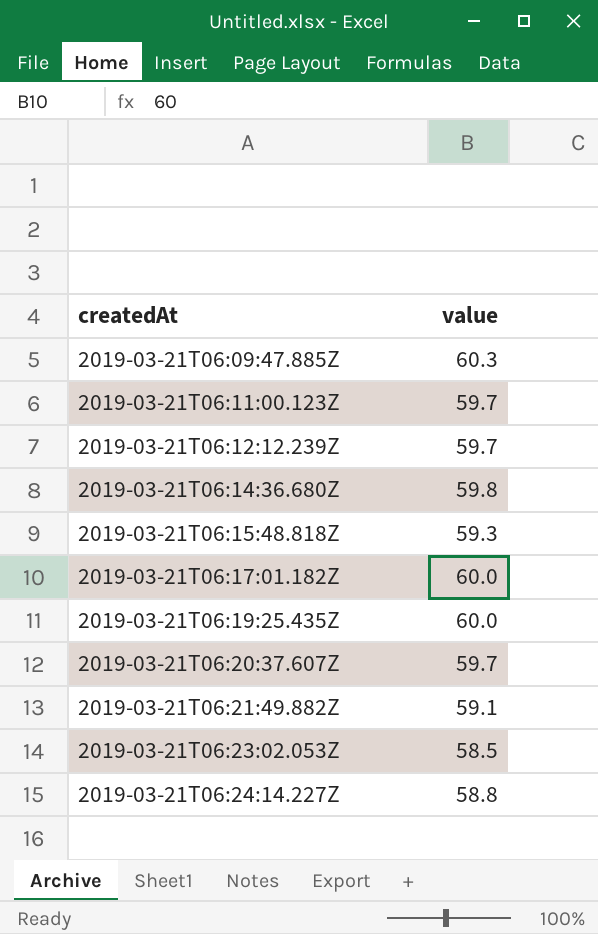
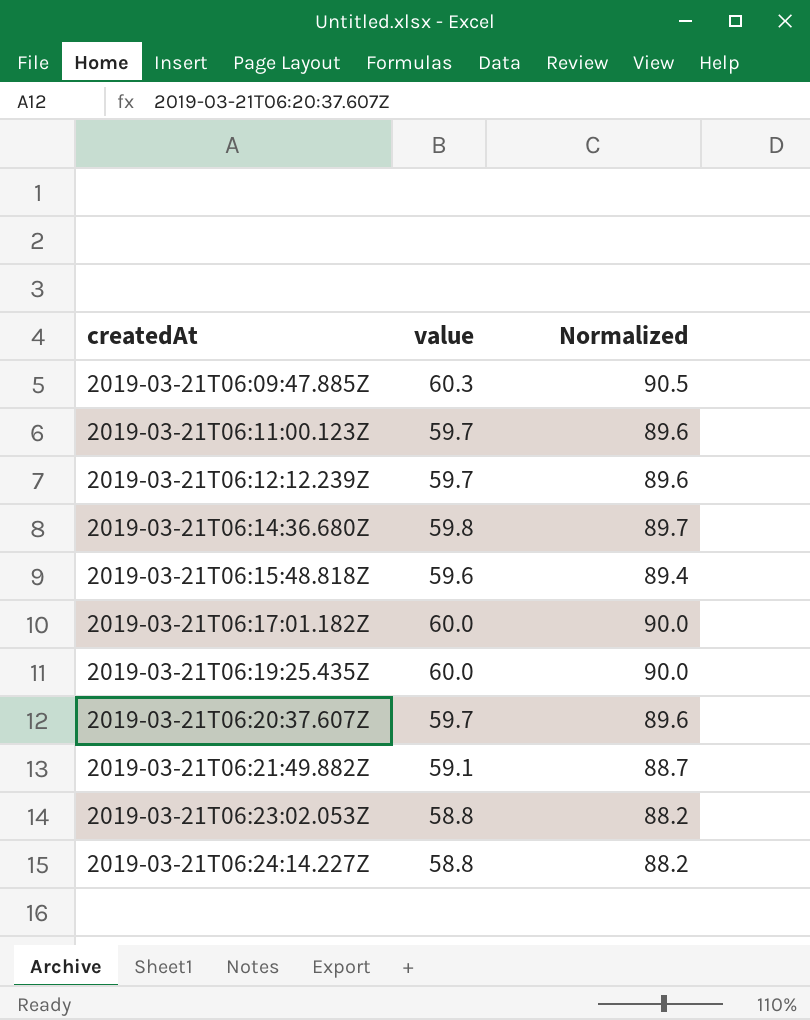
column Normalized | formula: none -> [value] * 1.5
2019-03-21T06:15:48.818Z | value: 59.3 -> 59.6
2019-03-21T06:23:02.053Z | value: 58.5 -> 58.8

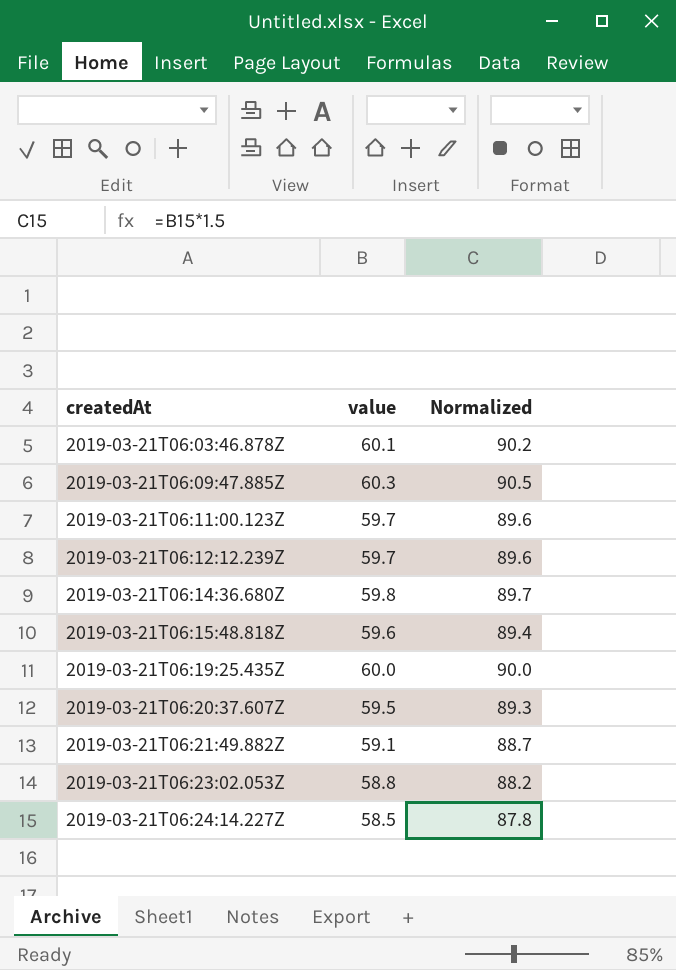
row 2019-03-21T06:17:01.182Z: 60.0 | 90.0 -> none
row 2019-03-21T06:03:46.878Z: none -> 60.1 | 90.2
2019-03-21T06:20:37.607Z | value: 59.7 -> 59.5
2019-03-21T06:20:37.607Z | Normalized: 89.6 -> 89.3
2019-03-21T06:24:14.227Z | value: 58.8 -> 58.5
2019-03-21T06:24:14.227Z | Normalized: 88.2 -> 87.8

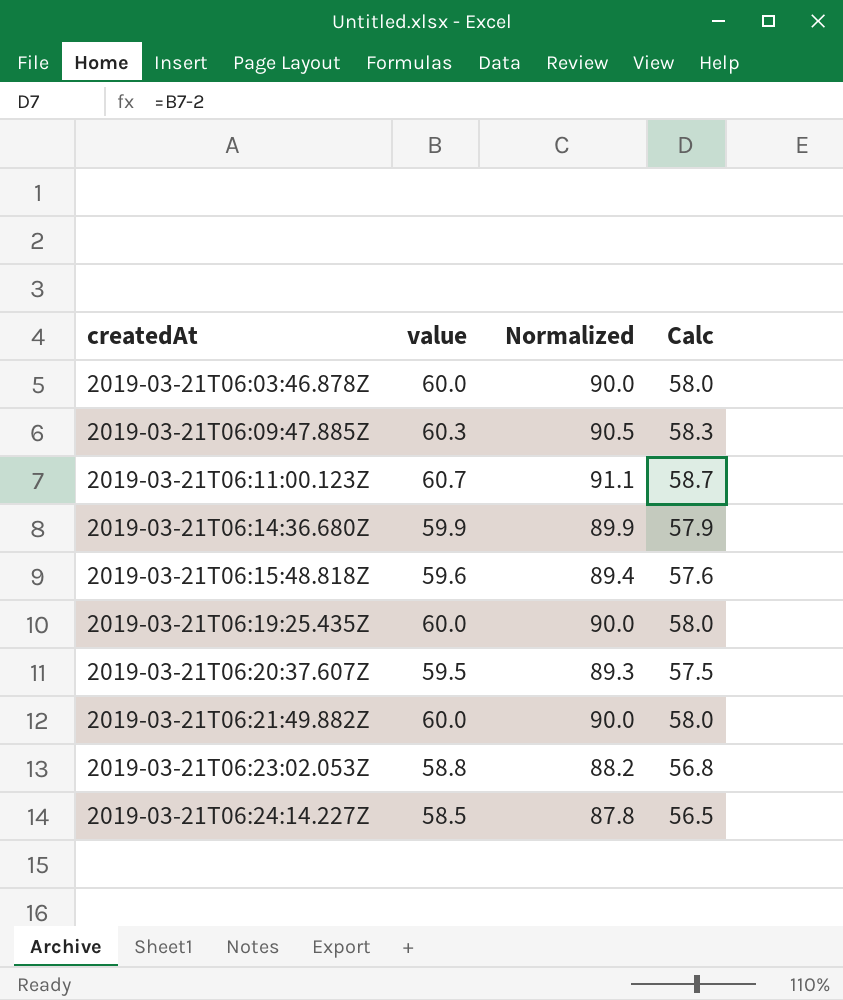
column Calc | formula: none -> [value] - 2
row 2019-03-21T06:12:12.239Z: 59.7 | 89.6 -> none
2019-03-21T06:03:46.878Z | value: 60.1 -> 60.0
2019-03-21T06:03:46.878Z | Normalized: 90.2 -> 90.0
2019-03-21T06:11:00.123Z | value: 59.7 -> 60.7
2019-03-21T06:11:00.123Z | Normalized: 89.6 -> 91.1
2019-03-21T06:14:36.680Z | value: 59.8 -> 59.9
2019-03-21T06:14:36.680Z | Normalized: 89.7 -> 89.9
2019-03-21T06:21:49.882Z | value: 59.1 -> 60.0
2019-03-21T06:21:49.882Z | Normalized: 88.7 -> 90.0

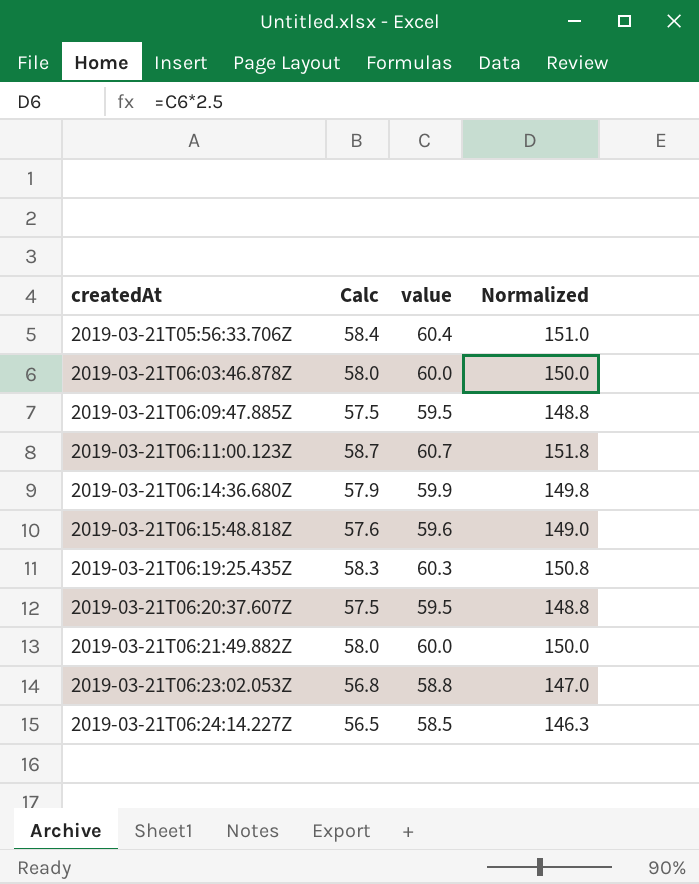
column Calc | position: 4 -> 2
column Normalized | formula: [value] * 1.5 -> [value] * 2.5
row 2019-03-21T05:56:33.706Z: none -> 58.4 | 60.4 | 151.0
2019-03-21T06:09:47.885Z | Calc: 58.3 -> 57.5
2019-03-21T06:09:47.885Z | value: 60.3 -> 59.5
2019-03-21T06:19:25.435Z | Calc: 58.0 -> 58.3
2019-03-21T06:19:25.435Z | value: 60.0 -> 60.3

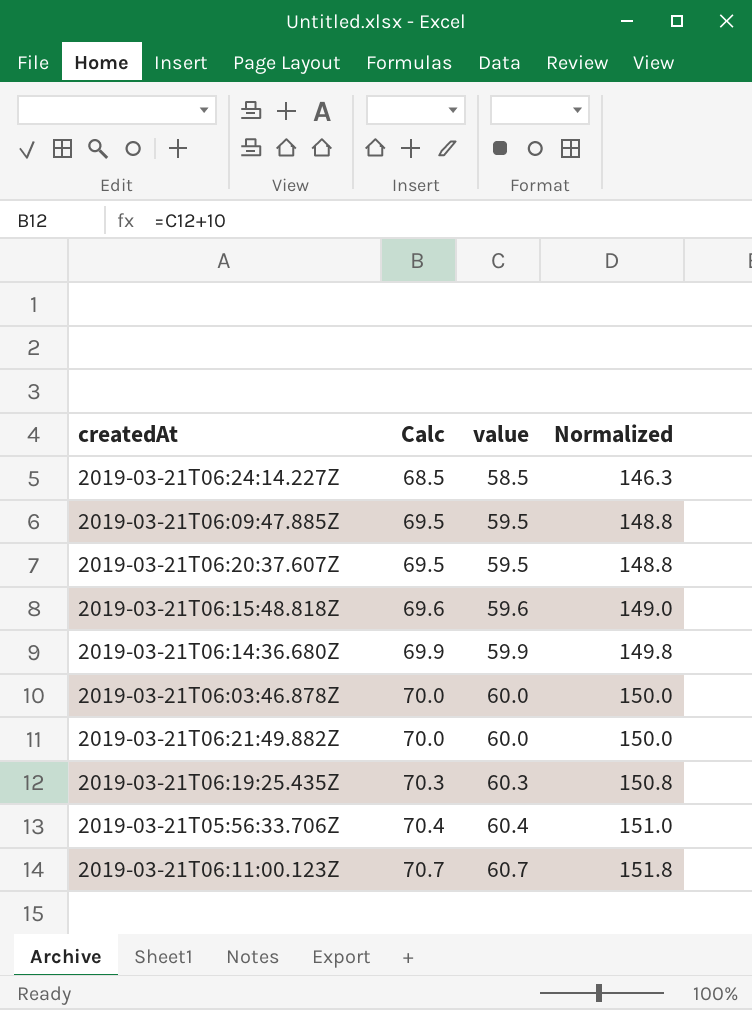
row order: createdAt ascending -> Calc ascending
column Calc | formula: [value] - 2 -> [value] + 10
row 2019-03-21T06:23:02.053Z: 56.8 | 58.8 | 147.0 -> none

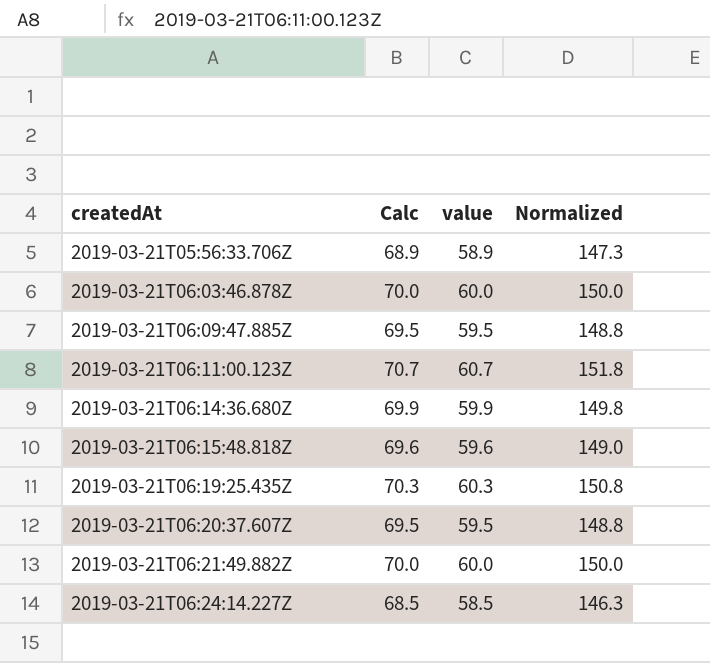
row order: Calc ascending -> createdAt ascending
2019-03-21T05:56:33.706Z | Calc: 70.4 -> 68.9
2019-03-21T05:56:33.706Z | value: 60.4 -> 58.9
2019-03-21T05:56:33.706Z | Normalized: 151.0 -> 147.3

